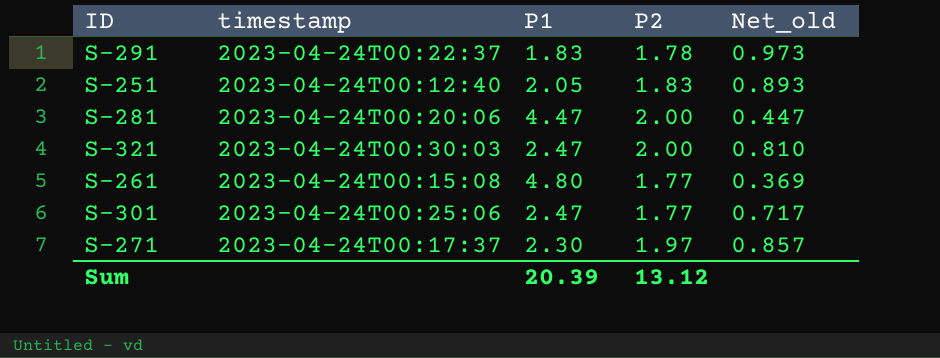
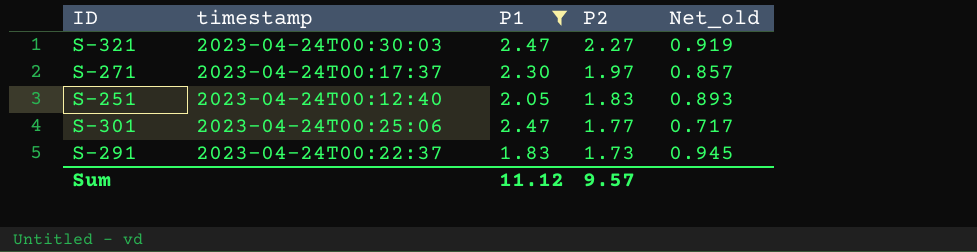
filter: none -> P1 <= 2.47
row order: none -> P2 descending
S-321 | P2: 2.00 -> 2.27
S-321 | Net_old: 0.810 -> 0.919
S-291 | P2: 1.78 -> 1.73
S-291 | Net_old: 0.973 -> 0.945
Sum | P1: 20.39 -> 11.12
Sum | P2: 13.12 -> 9.57

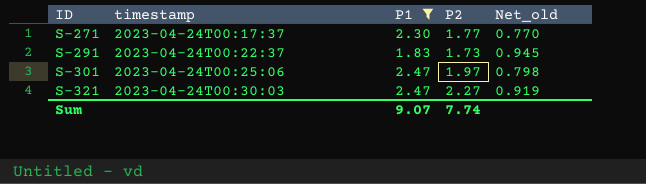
row order: P2 descending -> ID ascending
row S-251: 2023-04-24T00:12:40 | 2.05 | 1.83 | 0.893 -> none
S-271 | P2: 1.97 -> 1.77
S-271 | Net_old: 0.857 -> 0.770
S-301 | P2: 1.77 -> 1.97
S-301 | Net_old: 0.717 -> 0.798
Sum | P1: 11.12 -> 9.07
Sum | P2: 9.57 -> 7.74

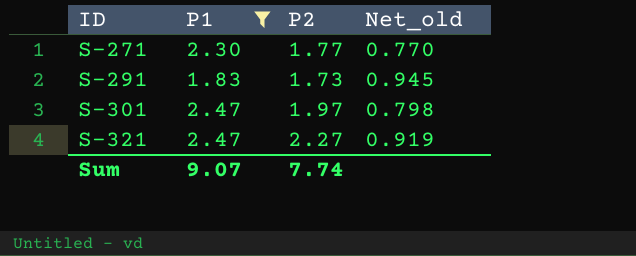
column timestamp | position: 2 -> none

